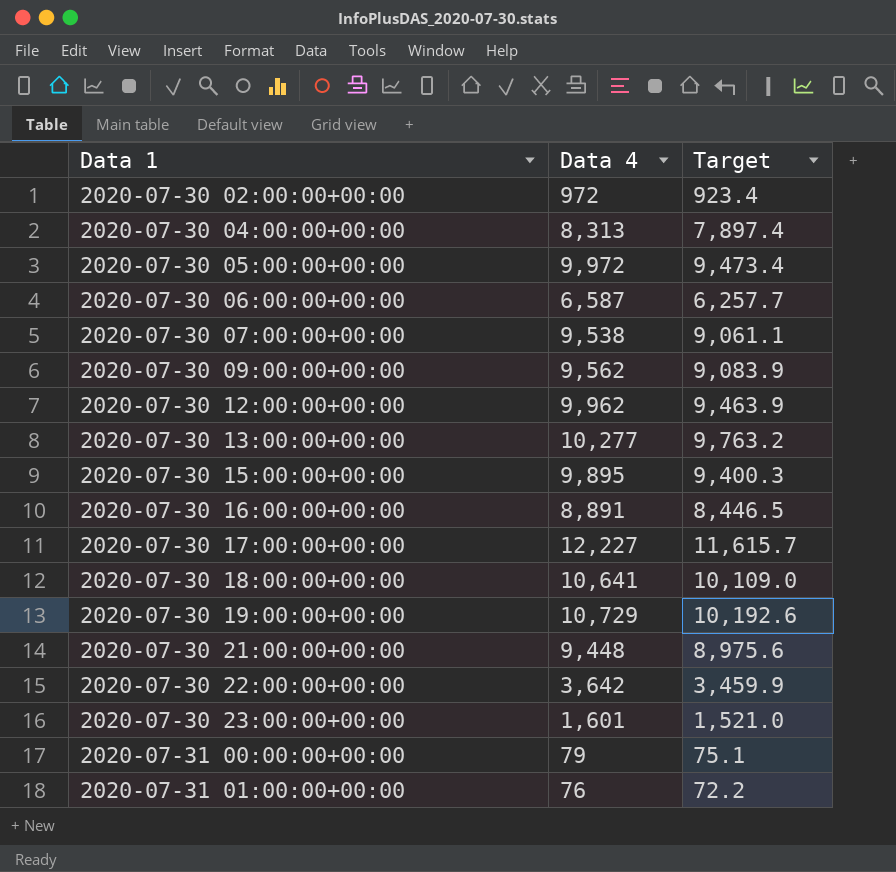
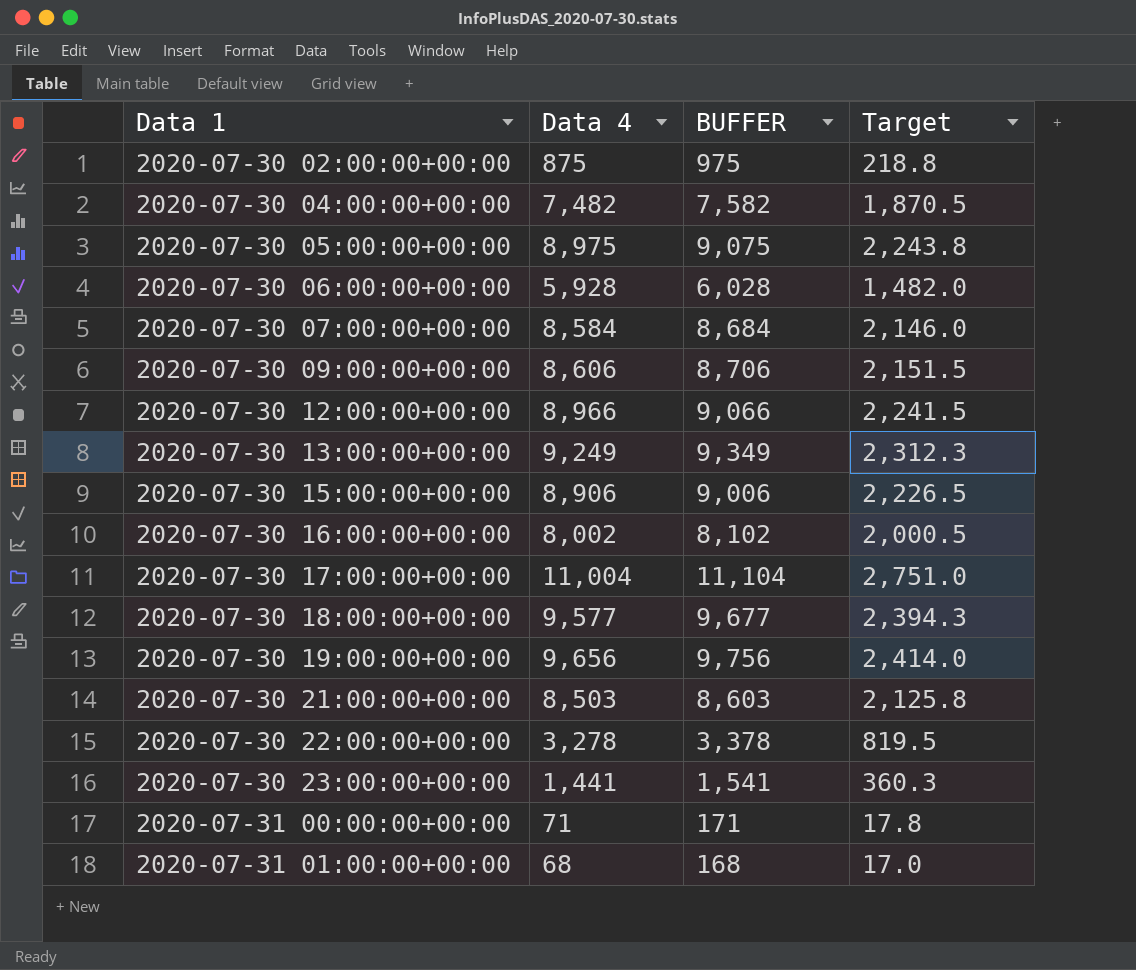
column BUFFER | formula: none -> [Data 4] + 100
column Target | formula: [Data 4] * 0.95 -> [Data 4] * 0.25
2020-07-30 02:00:00+00:00 | Data 4: 972 -> 875
2020-07-30 04:00:00+00:00 | Data 4: 8,313 -> 7,482
2020-07-30 05:00:00+00:00 | Data 4: 9,972 -> 8,975
2020-07-30 06:00:00+00:00 | Data 4: 6,587 -> 5,928
2020-07-30 07:00:00+00:00 | Data 4: 9,538 -> 8,584
2020-07-30 09:00:00+00:00 | Data 4: 9,562 -> 8,606
2020-07-30 12:00:00+00:00 | Data 4: 9,962 -> 8,966
2020-07-30 13:00:00+00:00 | Data 4: 10,277 -> 9,249
2020-07-30 15:00:00+00:00 | Data 4: 9,895 -> 8,906
2020-07-30 16:00:00+00:00 | Data 4: 8,891 -> 8,002
2020-07-30 17:00:00+00:00 | Data 4: 12,227 -> 11,004
2020-07-30 18:00:00+00:00 | Data 4: 10,641 -> 9,577
2020-07-30 19:00:00+00:00 | Data 4: 10,729 -> 9,656
2020-07-30 21:00:00+00:00 | Data 4: 9,448 -> 8,503
2020-07-30 22:00:00+00:00 | Data 4: 3,642 -> 3,278
2020-07-30 23:00:00+00:00 | Data 4: 1,601 -> 1,441
2020-07-31 00:00:00+00:00 | Data 4: 79 -> 71
2020-07-31 01:00:00+00:00 | Data 4: 76 -> 68

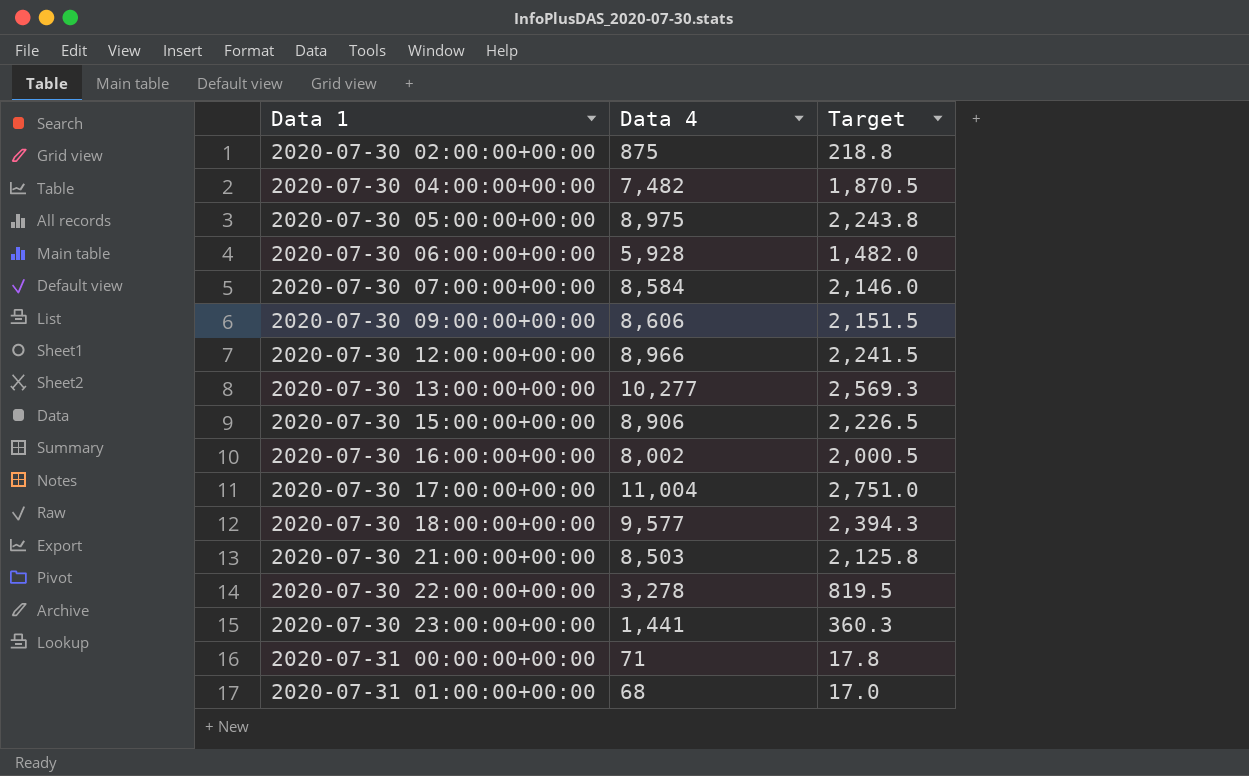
column BUFFER | formula: [Data 4] + 100 -> none
row 2020-07-30 19:00:00+00:00: 9,656 | 9,756 | 2,414.0 -> none
2020-07-30 13:00:00+00:00 | Data 4: 9,249 -> 10,277
2020-07-30 13:00:00+00:00 | Target: 2,312.3 -> 2,569.3

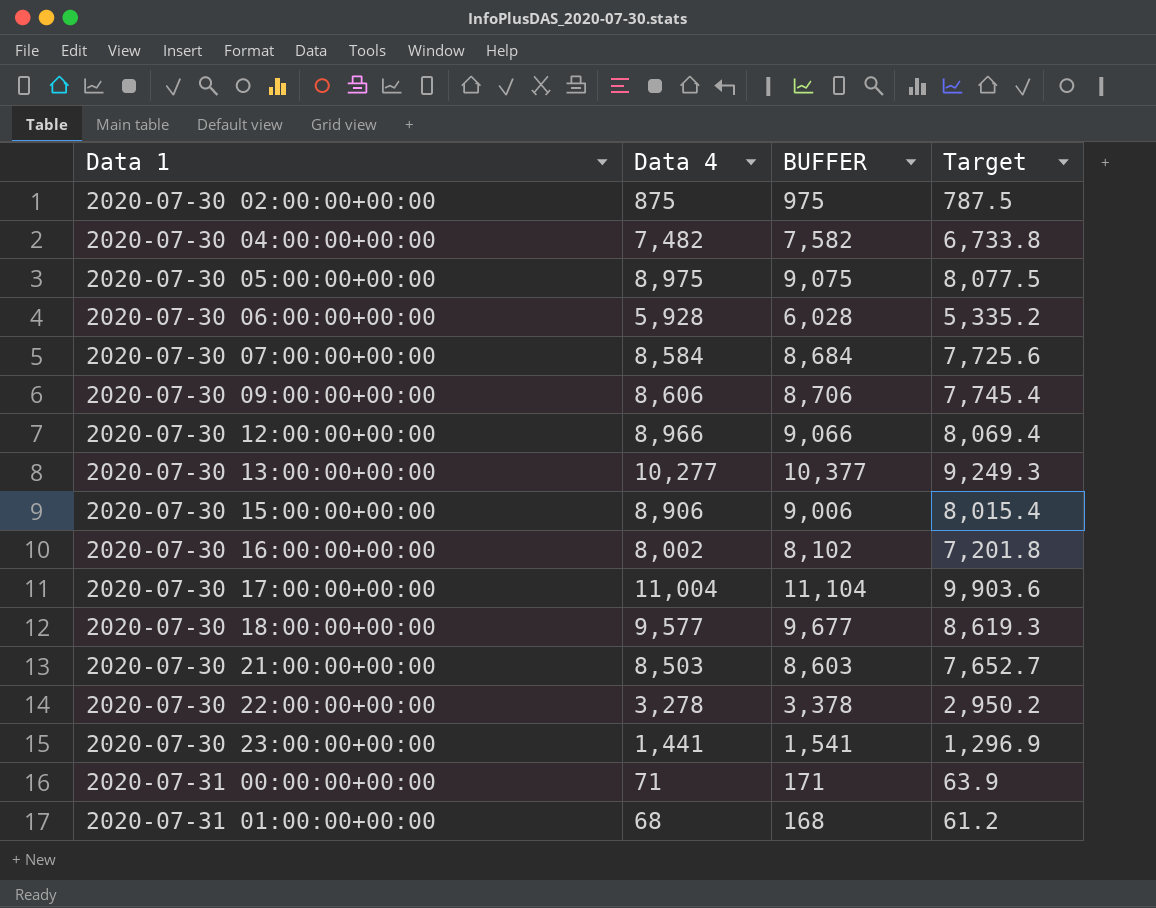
column BUFFER | formula: none -> [Data 4] + 100
column Target | formula: [Data 4] * 0.25 -> [Data 4] * 0.9

